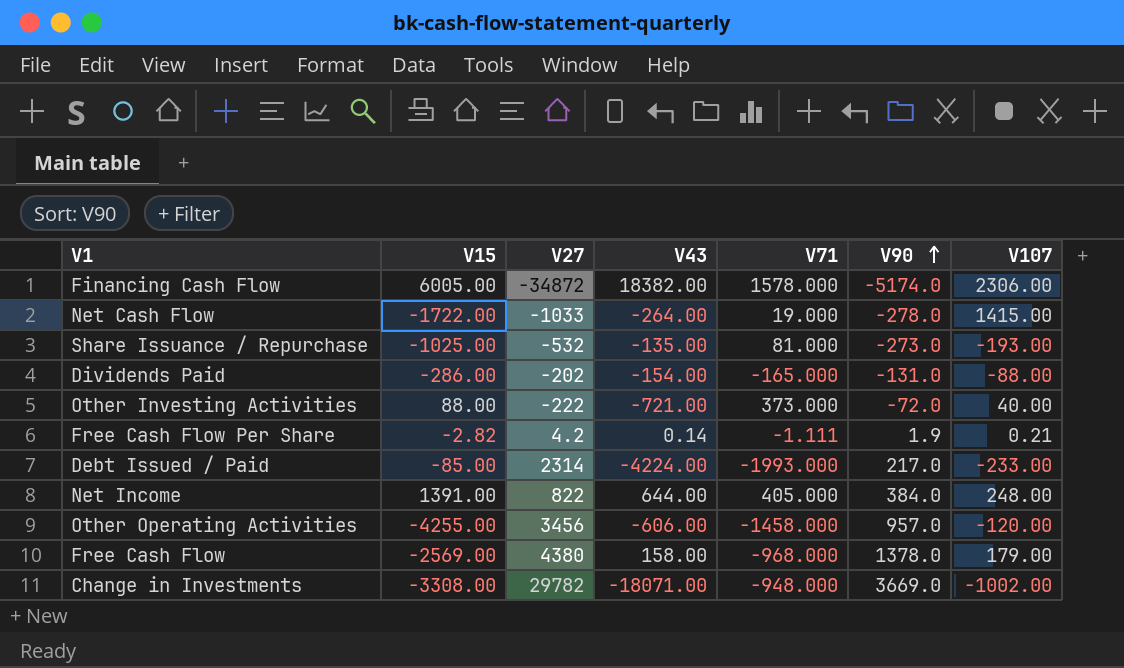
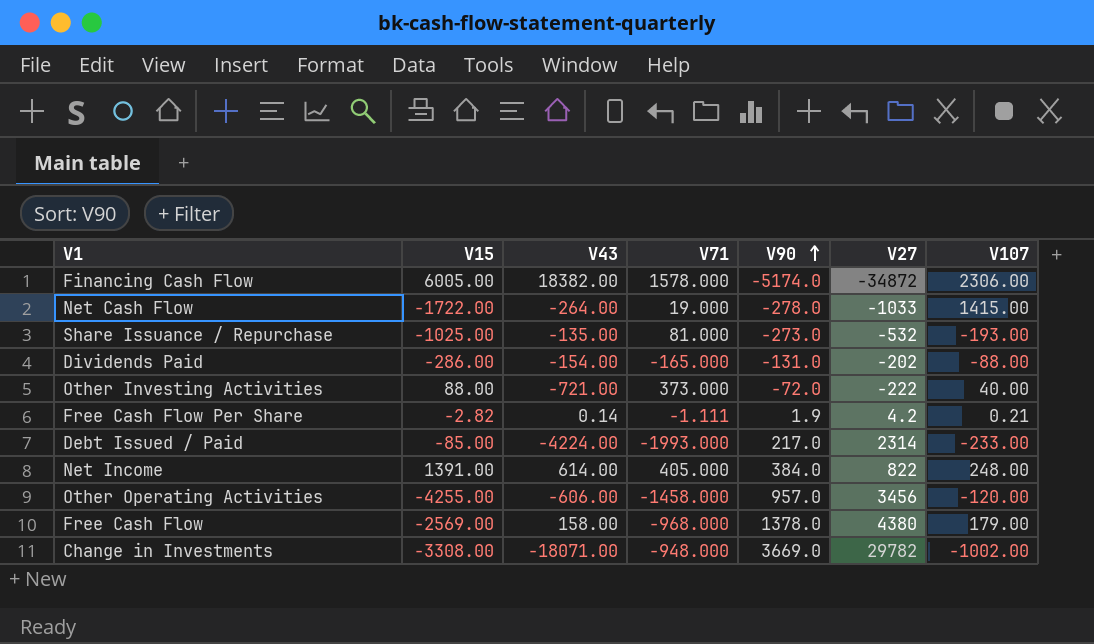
column V27 | position: 3 -> 6
Net Income | V43: 644.00 -> 614.00

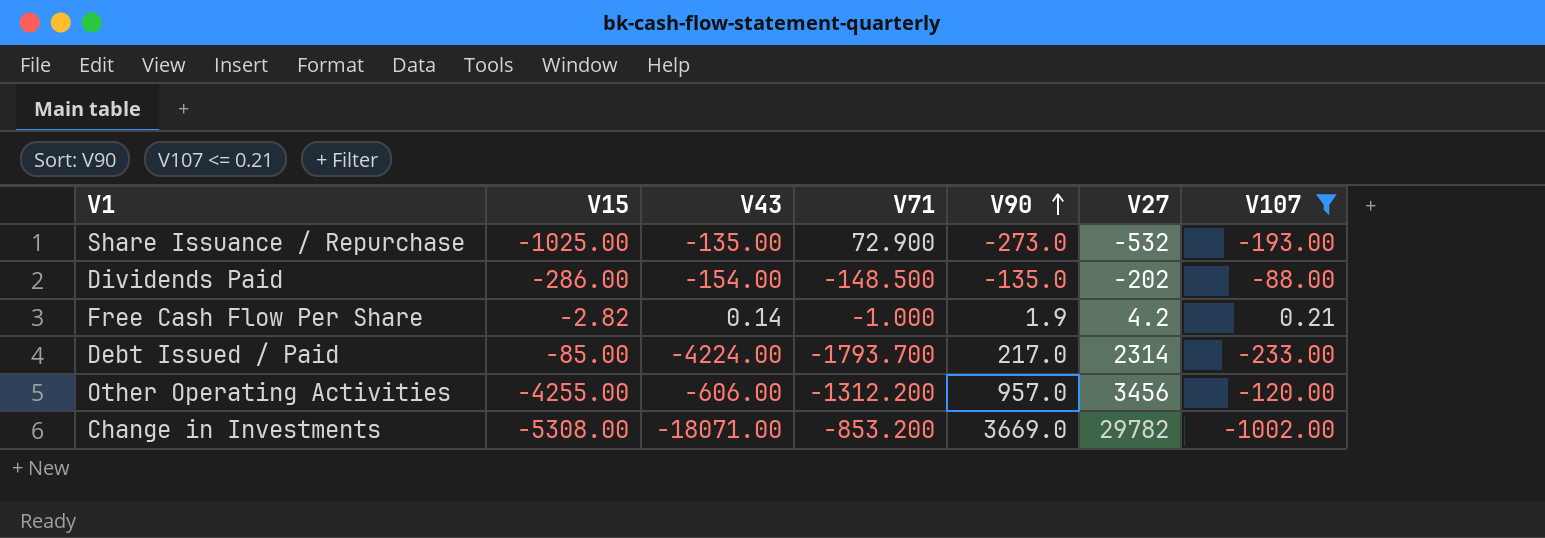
filter: none -> V107 <= 0.21
Share Issuance / Repurchase | V71: 81.000 -> 72.900
Dividends Paid | V71: -165.000 -> -148.500
Dividends Paid | V90: -131.0 -> -135.0
Free Cash Flow Per Share | V71: -1.111 -> -1.000
Debt Issued / Paid | V71: -1993.000 -> -1793.700
Other Operating Activities | V71: -1458.000 -> -1312.200
Change in Investments | V15: -3308.00 -> -5308.00
Change in Investments | V71: -948.000 -> -853.200

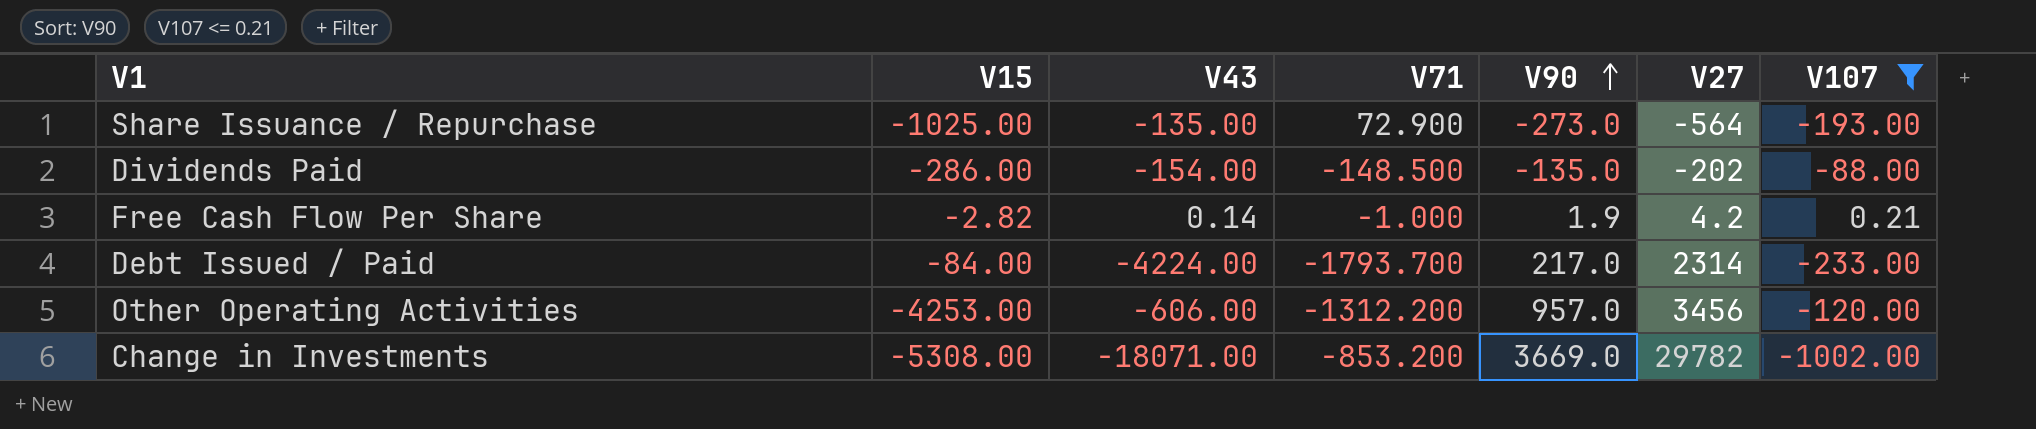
Share Issuance / Repurchase | V27: -532 -> -564
Debt Issued / Paid | V15: -85.00 -> -84.00
Other Operating Activities | V15: -4255.00 -> -4253.00

